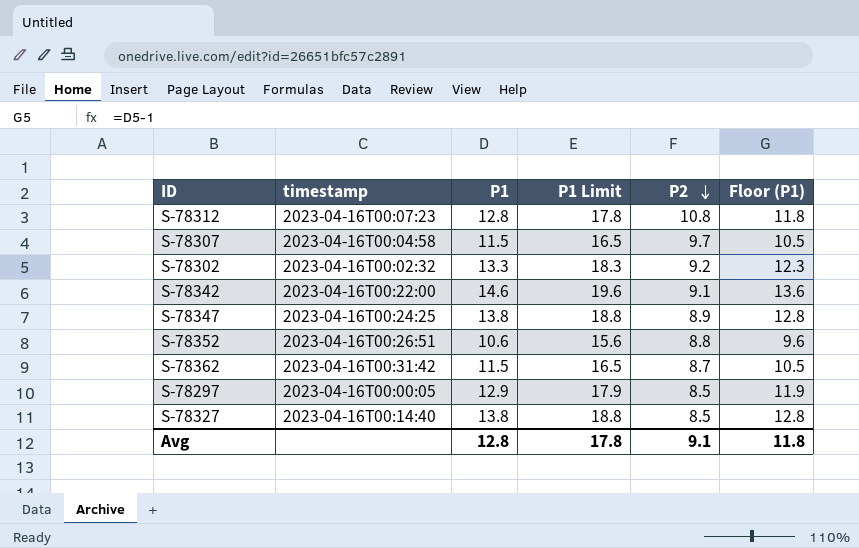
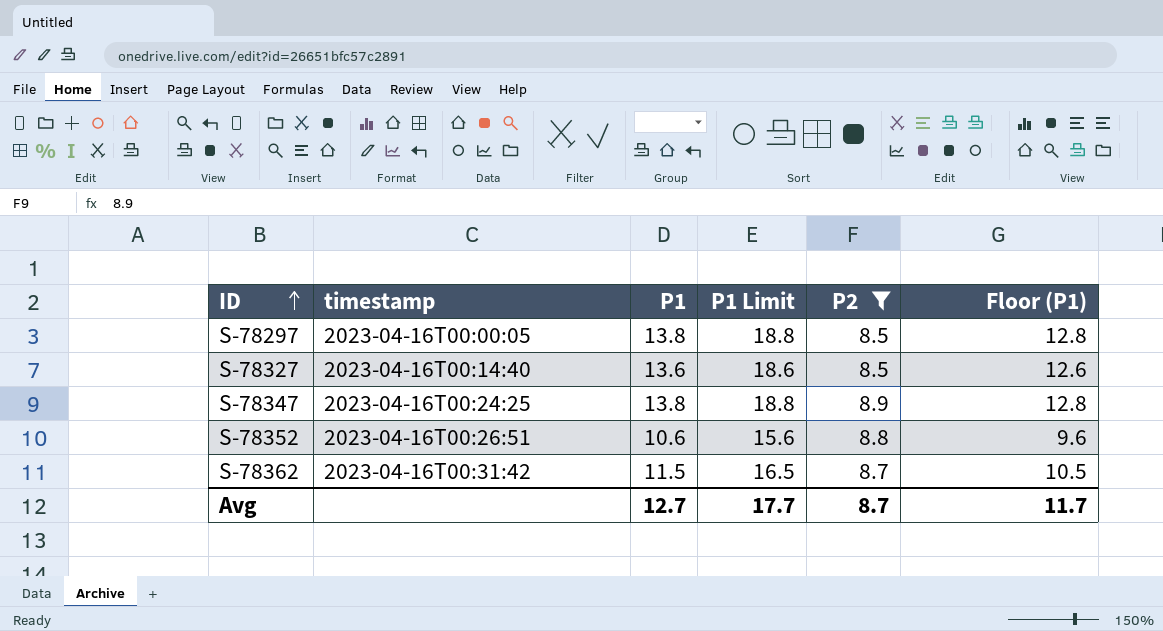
filter: none -> P2 <= 8.9
row order: P2 descending -> ID ascending
S-78297 | P1: 12.9 -> 13.8
S-78297 | P1 Limit: 17.9 -> 18.8
S-78297 | Floor (P1): 11.9 -> 12.8
S-78327 | P1: 13.8 -> 13.6
S-78327 | P1 Limit: 18.8 -> 18.6
S-78327 | Floor (P1): 12.8 -> 12.6
Avg | P1: 12.8 -> 12.7
Avg | P1 Limit: 17.8 -> 17.7
Avg | P2: 9.1 -> 8.7
Avg | Floor (P1): 11.8 -> 11.7

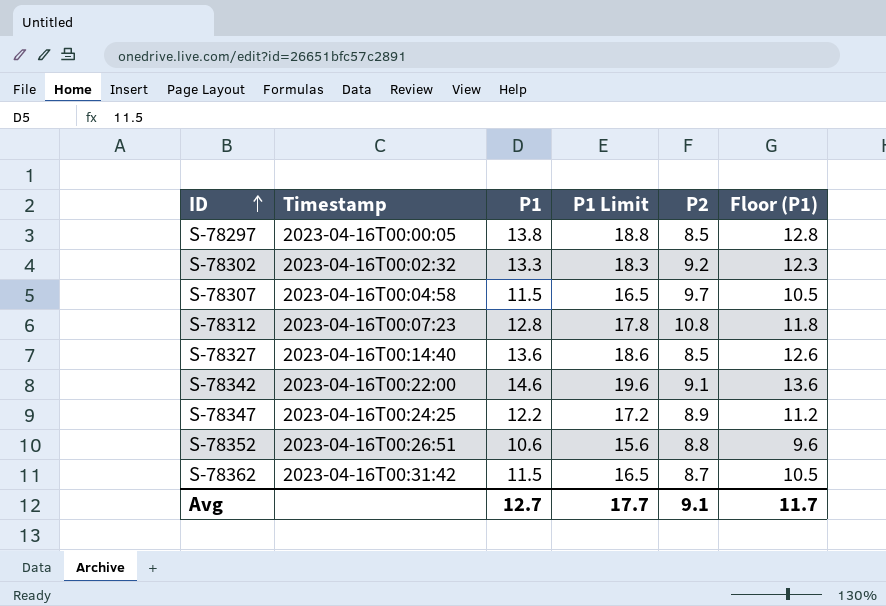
filter: P2 <= 8.9 -> none
column name: timestamp -> Timestamp
S-78347 | P1: 13.8 -> 12.2
S-78347 | P1 Limit: 18.8 -> 17.2
S-78347 | Floor (P1): 12.8 -> 11.2
Avg | P2: 8.7 -> 9.1

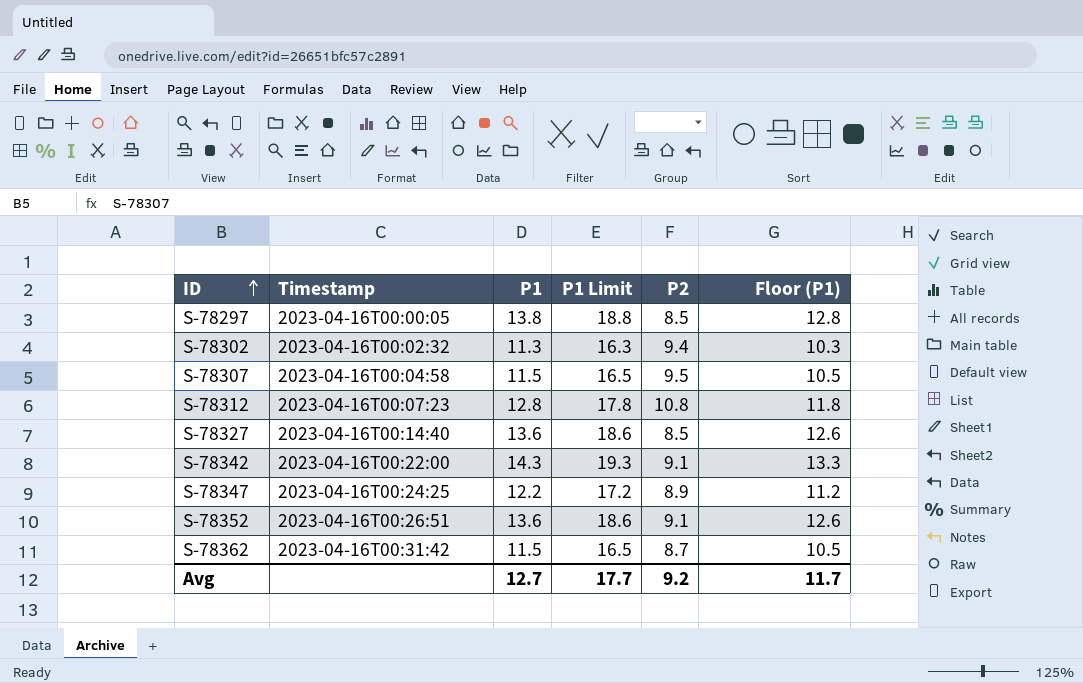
S-78302 | P1: 13.3 -> 11.3
S-78302 | P1 Limit: 18.3 -> 16.3
S-78302 | P2: 9.2 -> 9.4
S-78302 | Floor (P1): 12.3 -> 10.3
S-78307 | P2: 9.7 -> 9.5
S-78342 | P1: 14.6 -> 14.3
S-78342 | P1 Limit: 19.6 -> 19.3
S-78342 | Floor (P1): 13.6 -> 13.3
S-78352 | P1: 10.6 -> 13.6
S-78352 | P1 Limit: 15.6 -> 18.6
S-78352 | P2: 8.8 -> 9.1
S-78352 | Floor (P1): 9.6 -> 12.6
Avg | P2: 9.1 -> 9.2

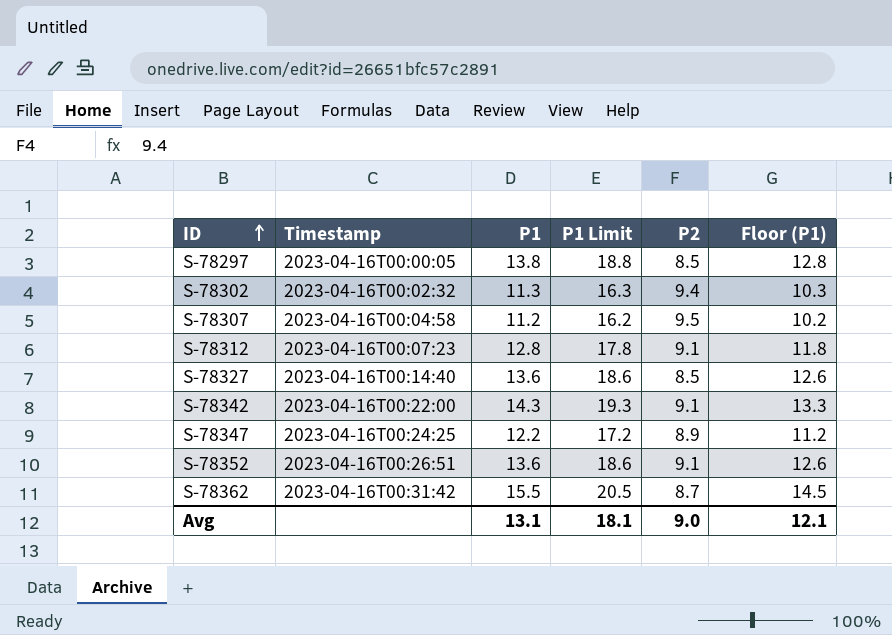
S-78307 | P1: 11.5 -> 11.2
S-78307 | P1 Limit: 16.5 -> 16.2
S-78307 | Floor (P1): 10.5 -> 10.2
S-78312 | P2: 10.8 -> 9.1
S-78362 | P1: 11.5 -> 15.5
S-78362 | P1 Limit: 16.5 -> 20.5
S-78362 | Floor (P1): 10.5 -> 14.5
Avg | P1: 12.7 -> 13.1
Avg | P1 Limit: 17.7 -> 18.1
Avg | P2: 9.2 -> 9.0
Avg | Floor (P1): 11.7 -> 12.1

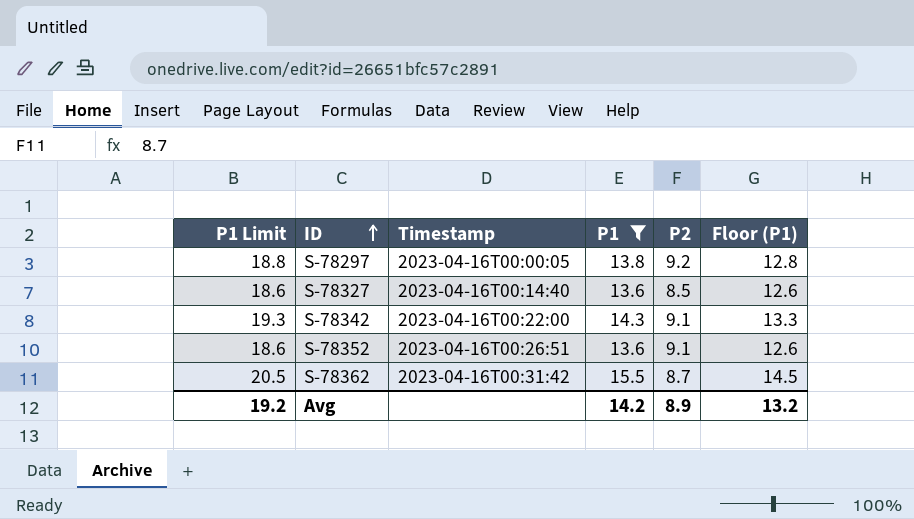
filter: none -> P1 >= 13.6
column P1 Limit | position: 4 -> 1
S-78297 | P2: 8.5 -> 9.2
Avg | P1 Limit: 18.1 -> 19.2
Avg | P1: 13.1 -> 14.2
Avg | P2: 9.0 -> 8.9
Avg | Floor (P1): 12.1 -> 13.2

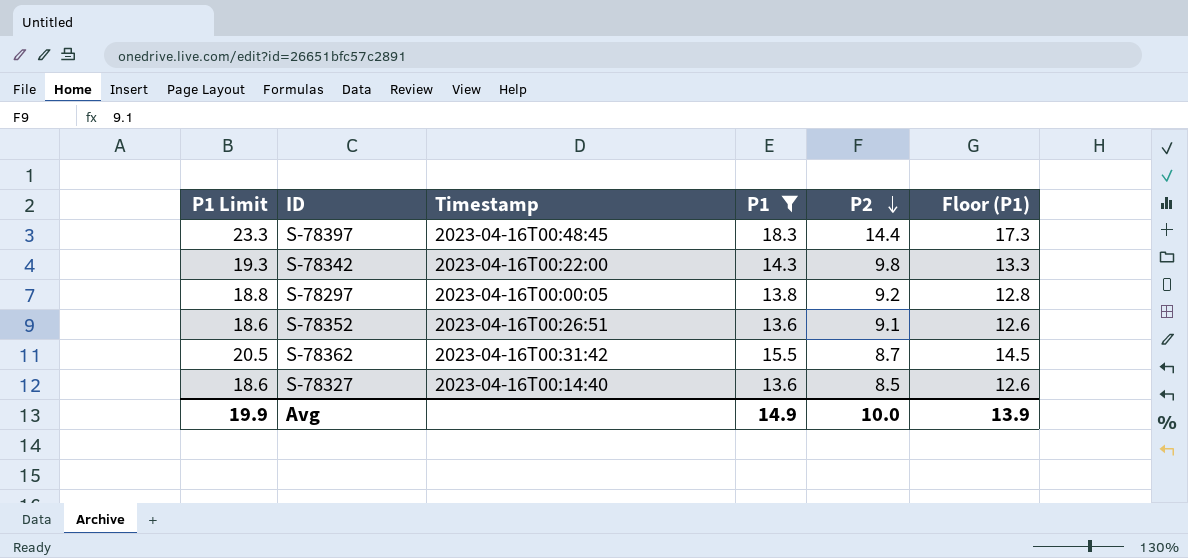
row order: ID ascending -> P2 descending
row S-78397: none -> 23.3 | 2023-04-16T00:48:45 | 18.3 | 14.4 | 17.3
S-78342 | P2: 9.1 -> 9.8
Avg | P1 Limit: 19.2 -> 19.9
Avg | P1: 14.2 -> 14.9
Avg | P2: 8.9 -> 10.0
Avg | Floor (P1): 13.2 -> 13.9

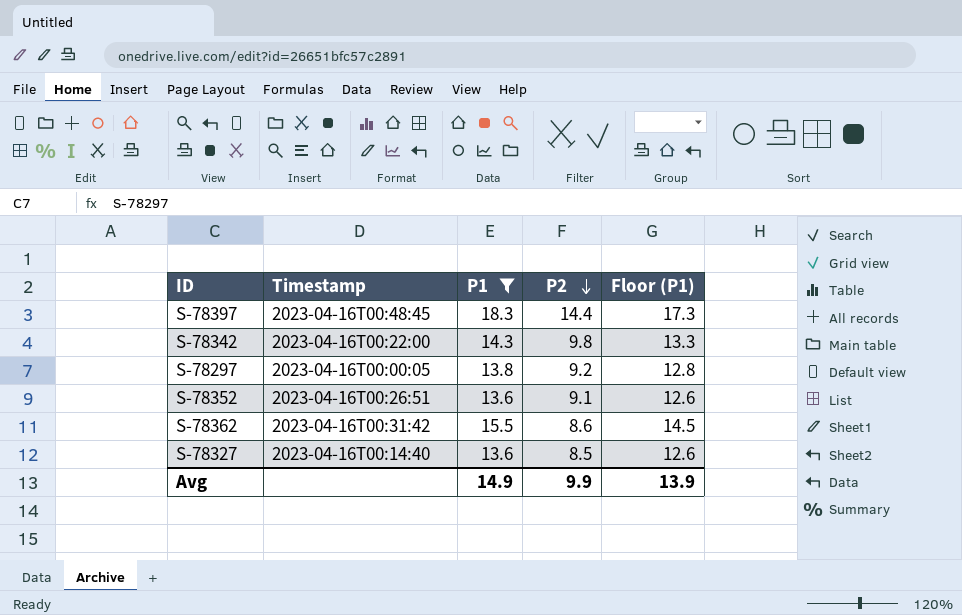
column P1 Limit | formula: [P1] + 5 -> none
S-78362 | P2: 8.7 -> 8.6
Avg | P2: 10.0 -> 9.9

